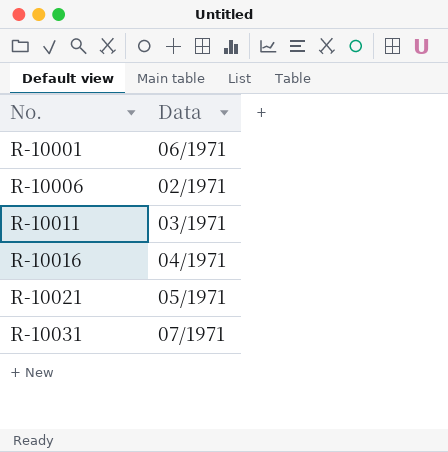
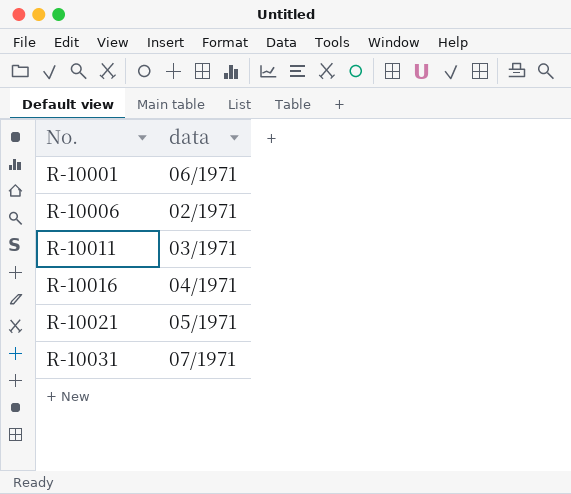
column name: Data -> data

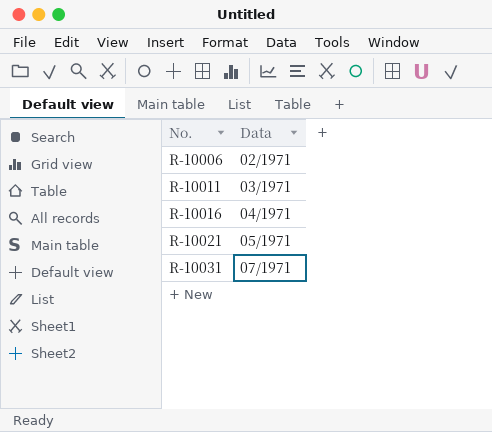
column name: data -> Data
row R-10001: 06/1971 -> none

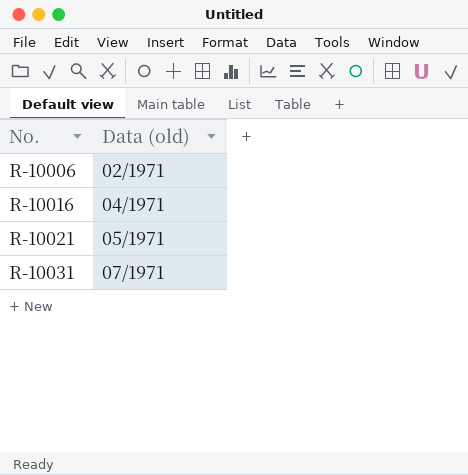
column name: Data -> Data (old)
row R-10011: 03/1971 -> none

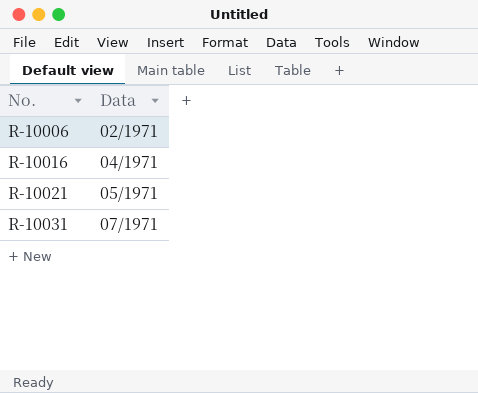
column name: Data (old) -> Data

